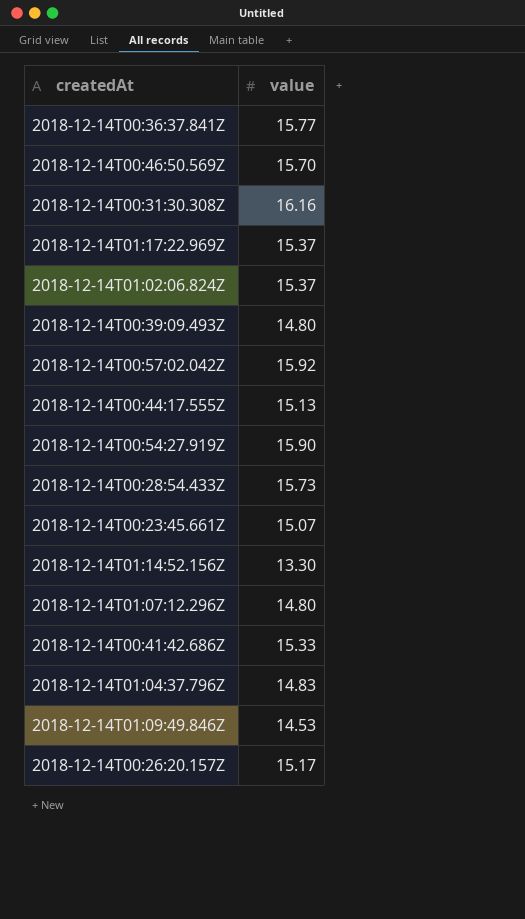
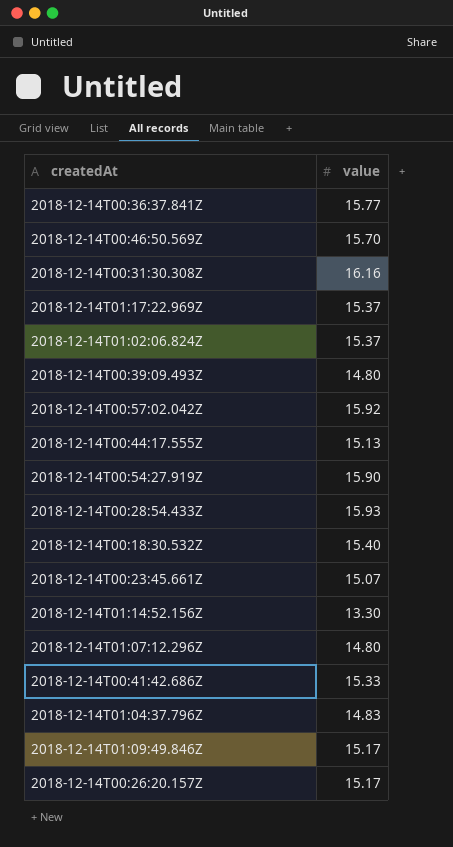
2018-12-14T00:28:54.433Z | value: 15.73 -> 15.93
row 2018-12-14T00:18:30.532Z: none -> 15.40
2018-12-14T01:09:49.846Z | value: 14.53 -> 15.17

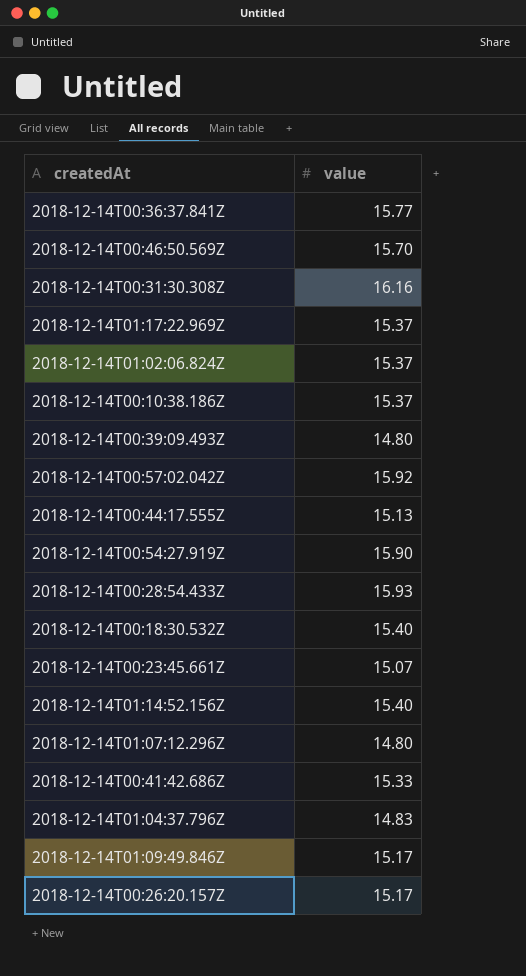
row 2018-12-14T00:10:38.186Z: none -> 15.37
2018-12-14T01:14:52.156Z | value: 13.30 -> 15.40

